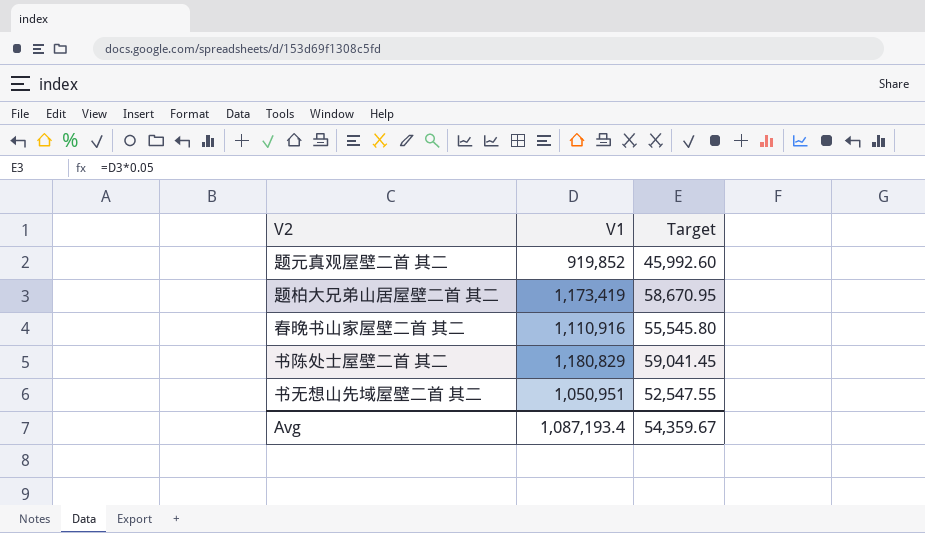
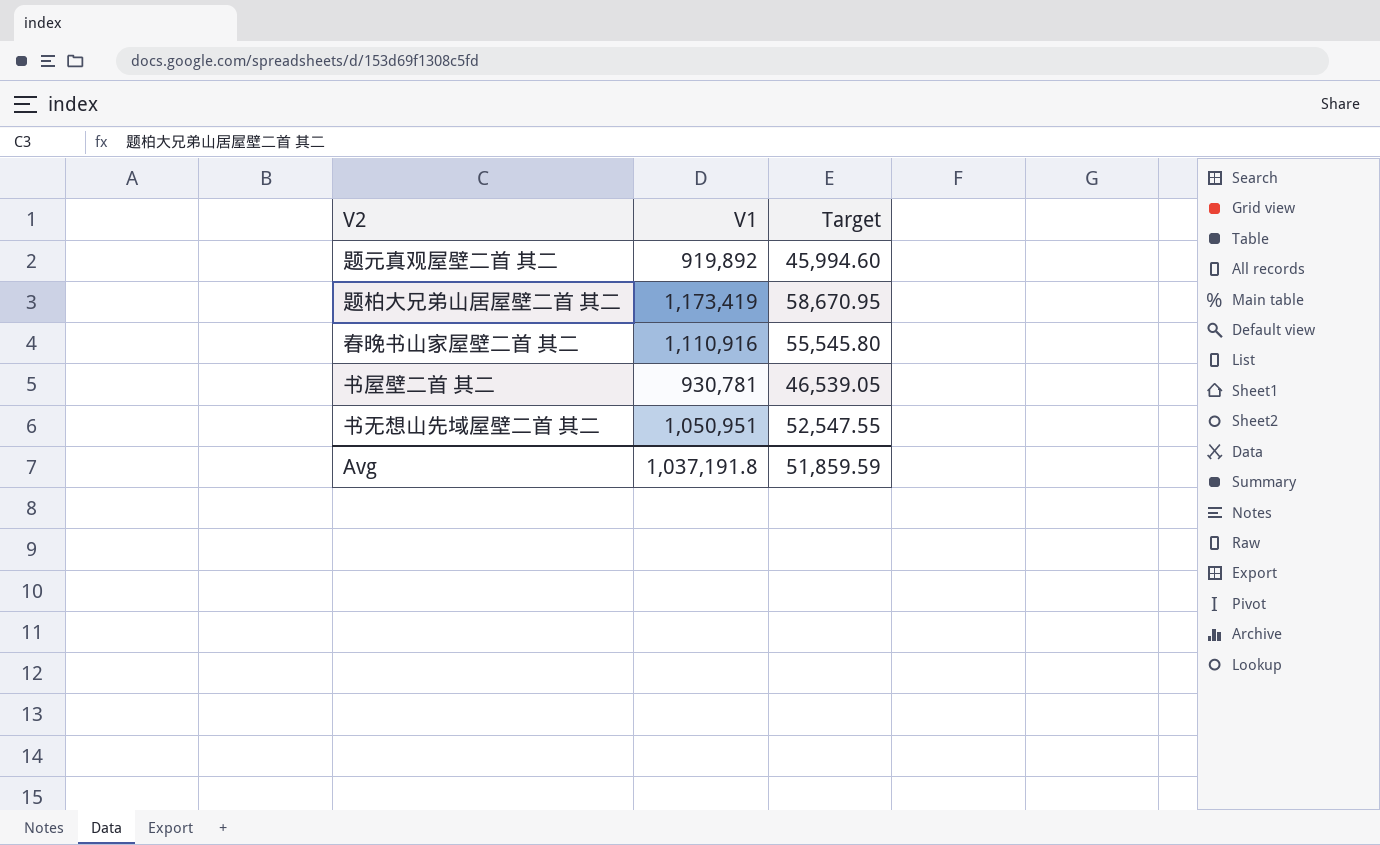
row 书陈处士屋壁二首 其二: 1,180,829 | 59,041.45 -> none
题元真观屋壁二首 其二 | V1: 919,852 -> 919,892
题元真观屋壁二首 其二 | Target: 45,992.60 -> 45,994.60
row 书屋壁二首 其二: none -> 930,781 | 46,539.05
Avg | V1: 1,087,193.4 -> 1,037,191.8
Avg | Target: 54,359.67 -> 51,859.59

